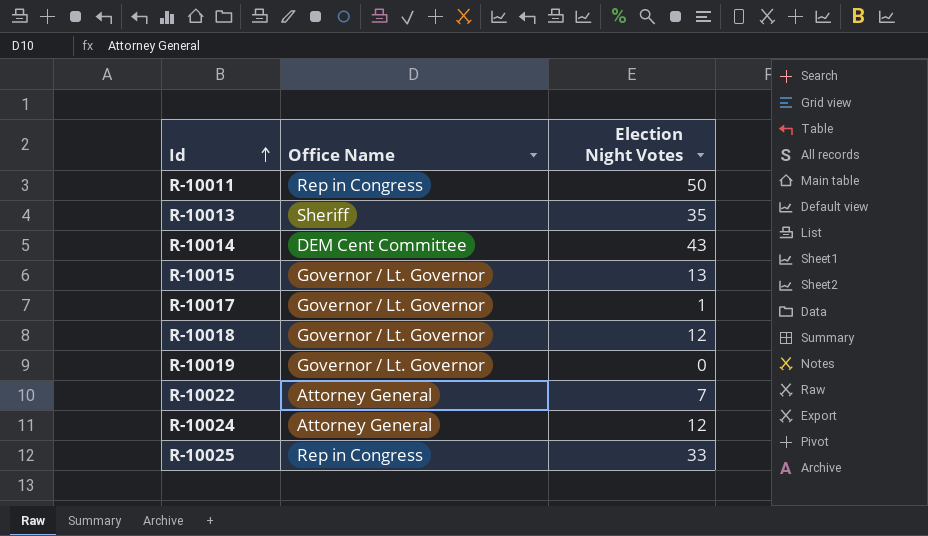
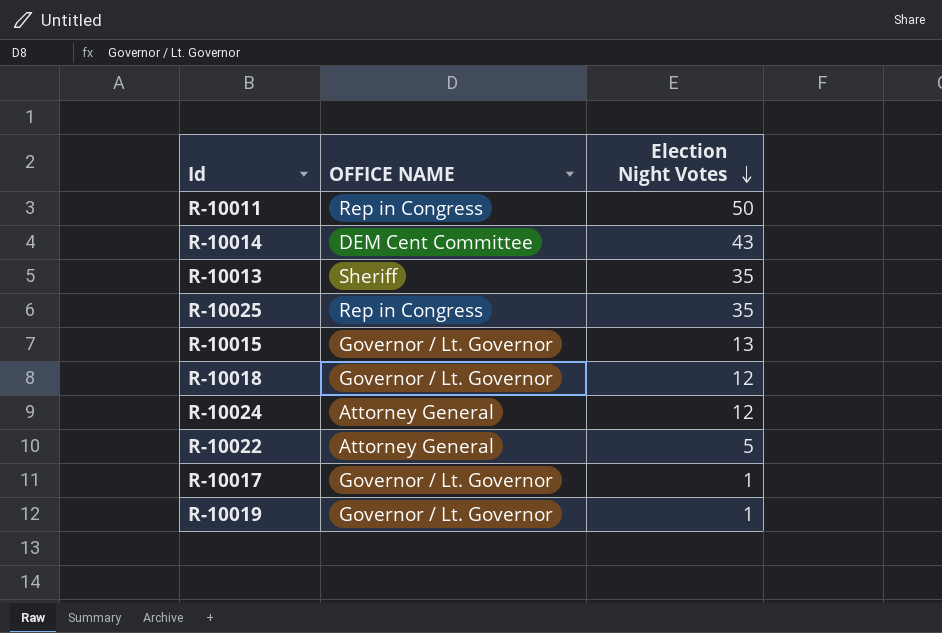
row order: Id ascending -> Election Night Votes descending
column name: Office Name -> OFFICE NAME
R-10025 | Election Night Votes: 33 -> 35
R-10022 | Election Night Votes: 7 -> 5
R-10019 | Election Night Votes: 0 -> 1

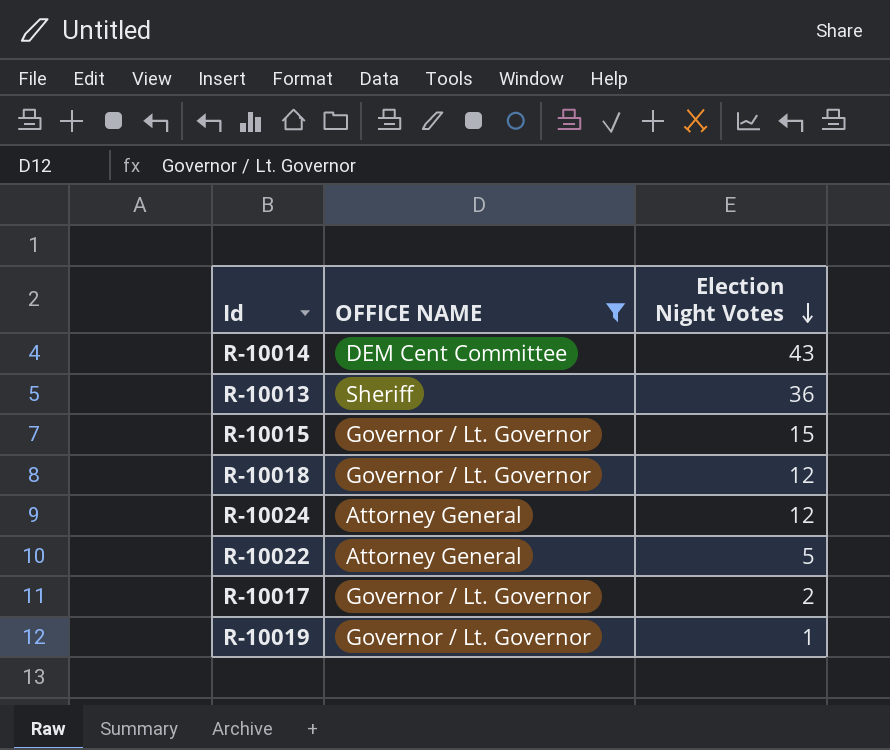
filter: none -> OFFICE NAME != Rep in Congress
R-10013 | Election Night Votes: 35 -> 36
R-10015 | Election Night Votes: 13 -> 15
R-10017 | Election Night Votes: 1 -> 2

